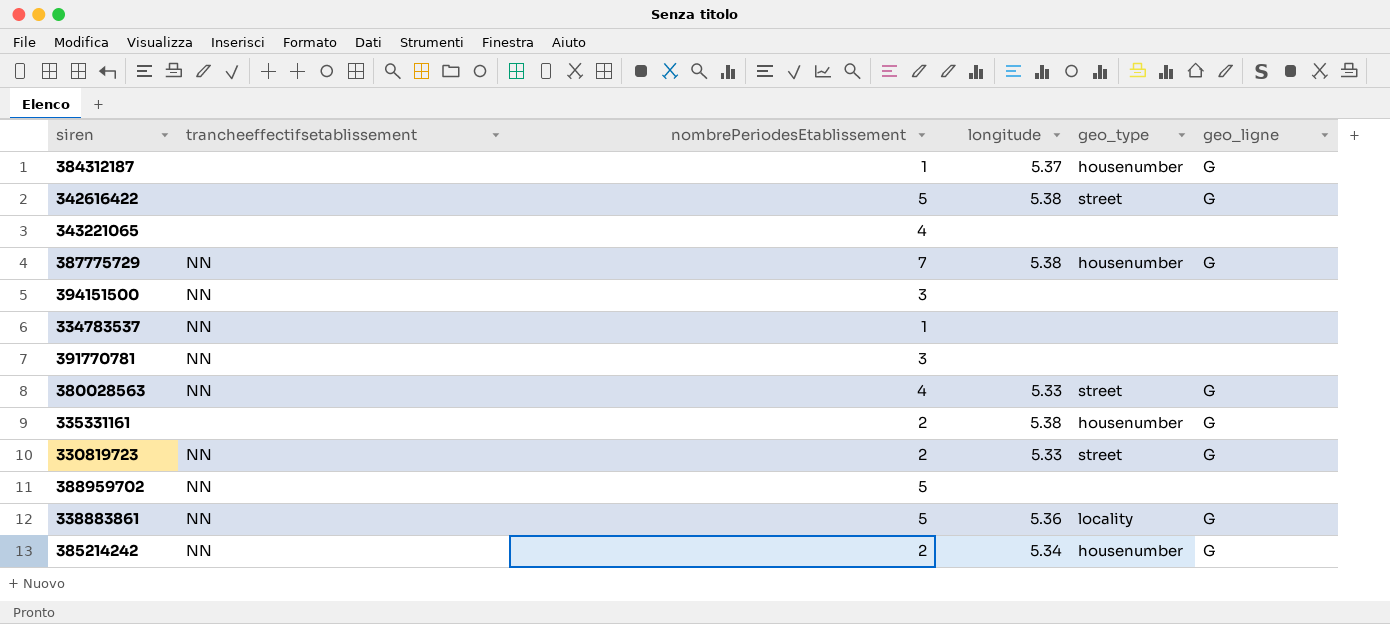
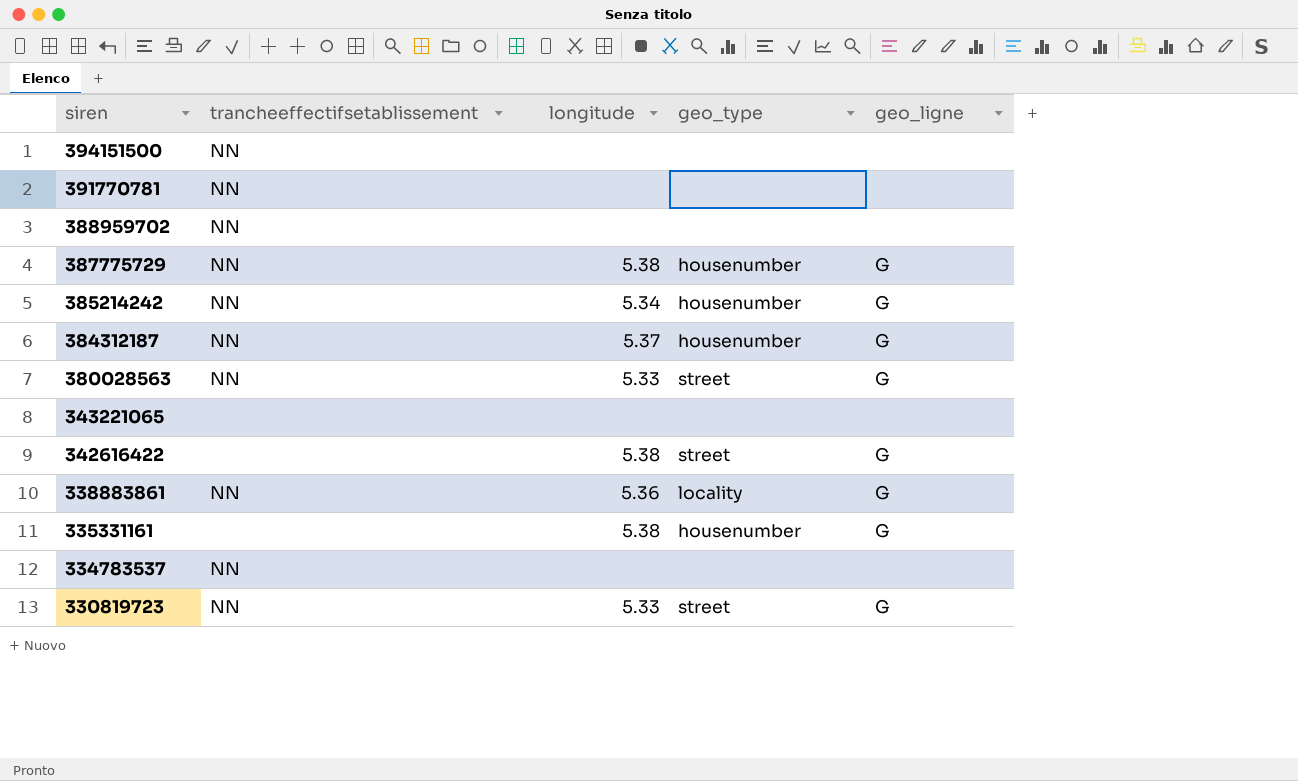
row order: none -> siren descending
column nombrePeriodesEtablissement | position: 3 -> none
384312187 | trancheeffectifsetablissement: none -> NN

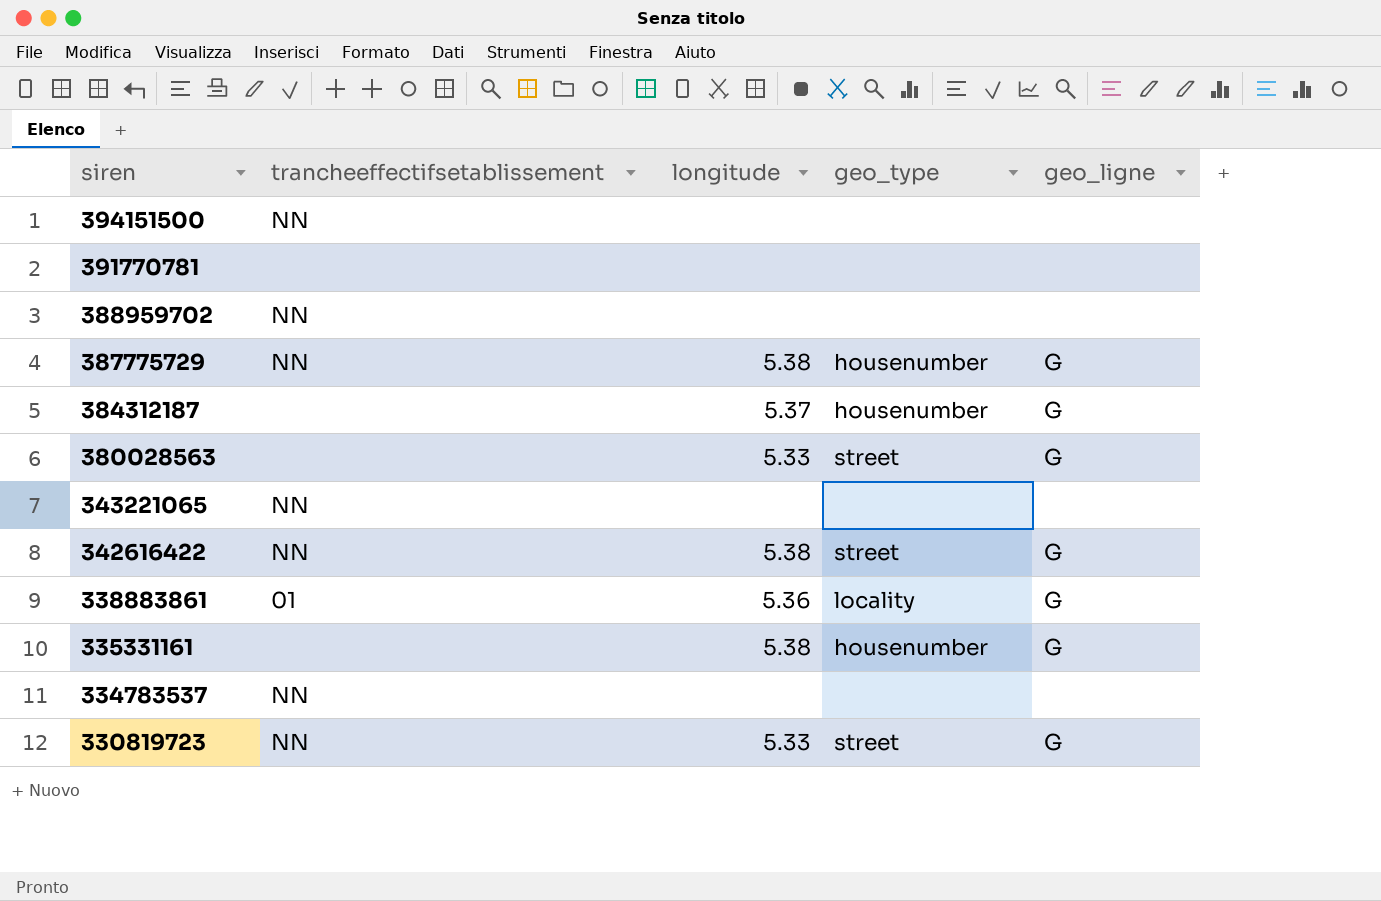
row 385214242: NN | 5.34 | housenumber | G -> none
391770781 | trancheeffectifsetablissement: NN -> none
384312187 | trancheeffectifsetablissement: NN -> none
380028563 | trancheeffectifsetablissement: NN -> none
343221065 | trancheeffectifsetablissement: none -> NN
342616422 | trancheeffectifsetablissement: none -> NN
338883861 | trancheeffectifsetablissement: NN -> 01

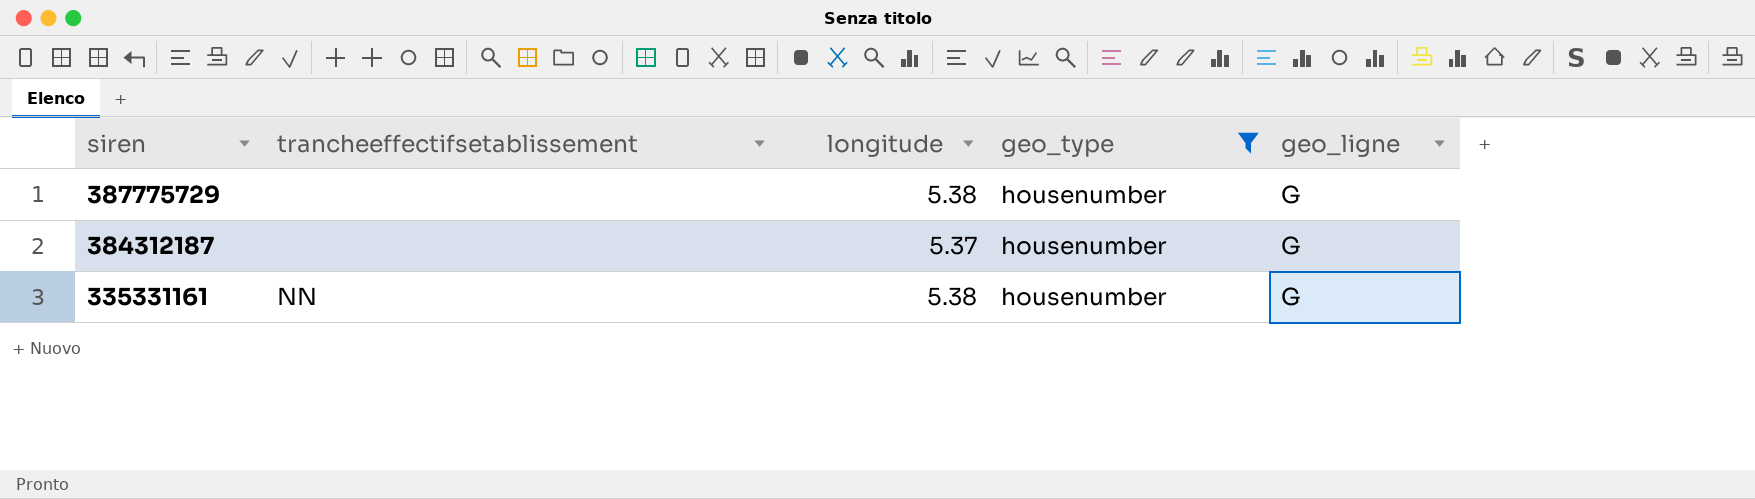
filter: none -> geo_type = housenumber
387775729 | trancheeffectifsetablissement: NN -> none
335331161 | trancheeffectifsetablissement: none -> NN

